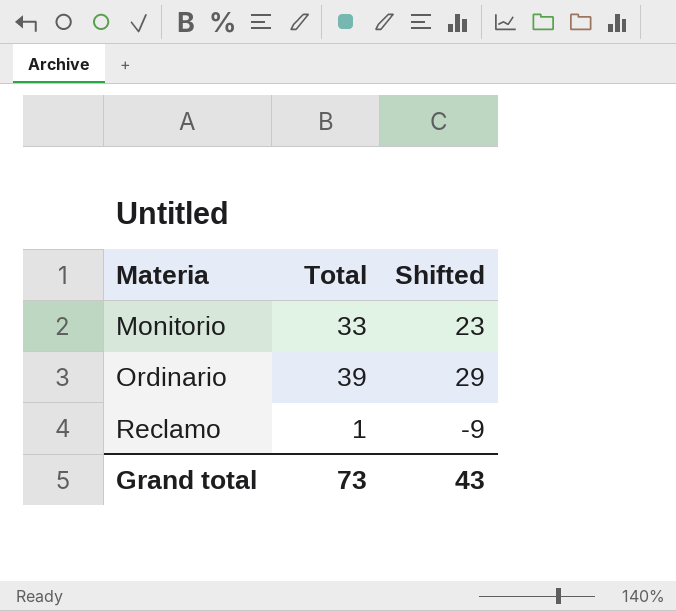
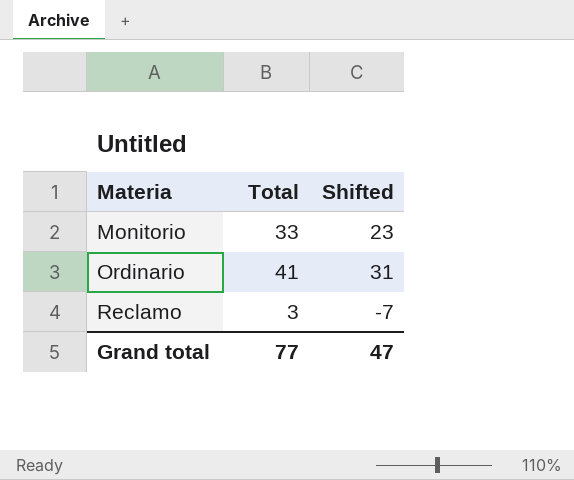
Ordinario | Total: 39 -> 41
Ordinario | Shifted: 29 -> 31
Reclamo | Total: 1 -> 3
Reclamo | Shifted: -9 -> -7
Grand total | Total: 73 -> 77
Grand total | Shifted: 43 -> 47

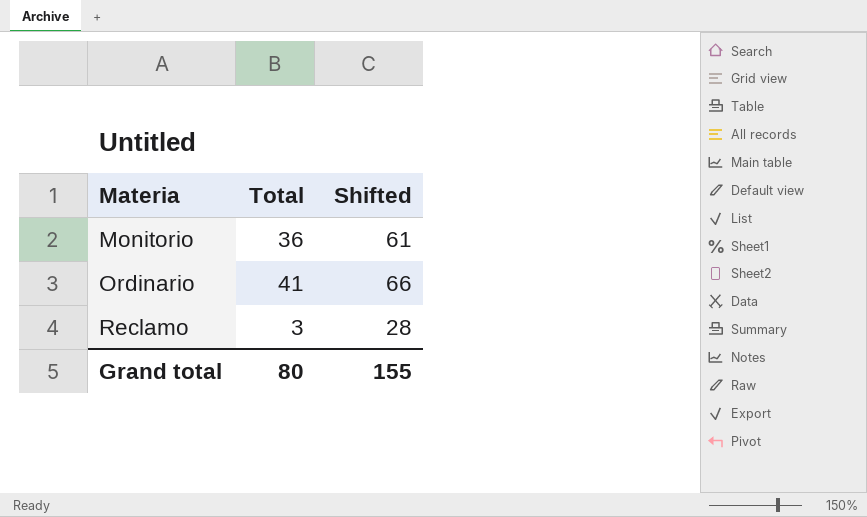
column Shifted | formula: [Total] - 10 -> [Total] + 25
Monitorio | Total: 33 -> 36
Grand total | Total: 77 -> 80
Grand total | Shifted: 47 -> 155

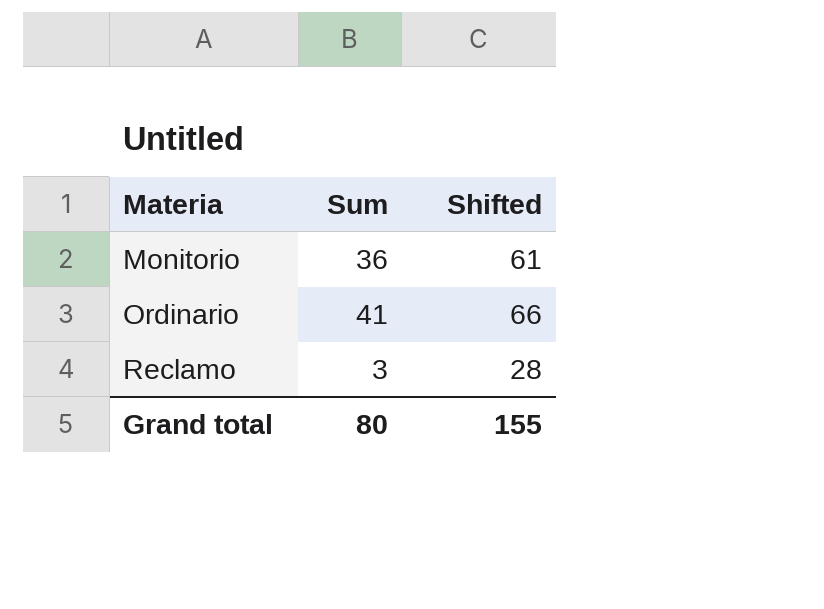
column name: Total -> Sum

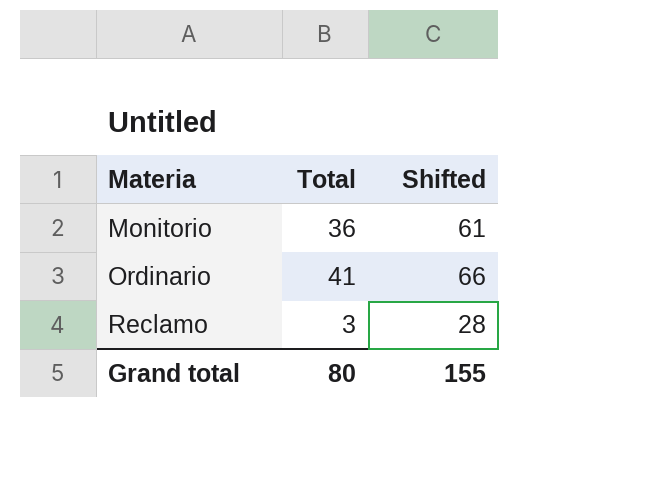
column name: Sum -> Total

